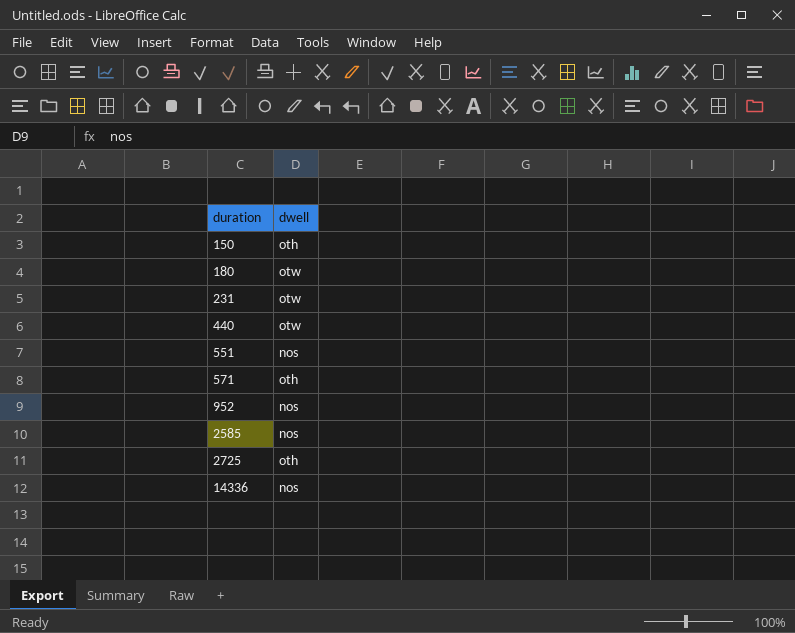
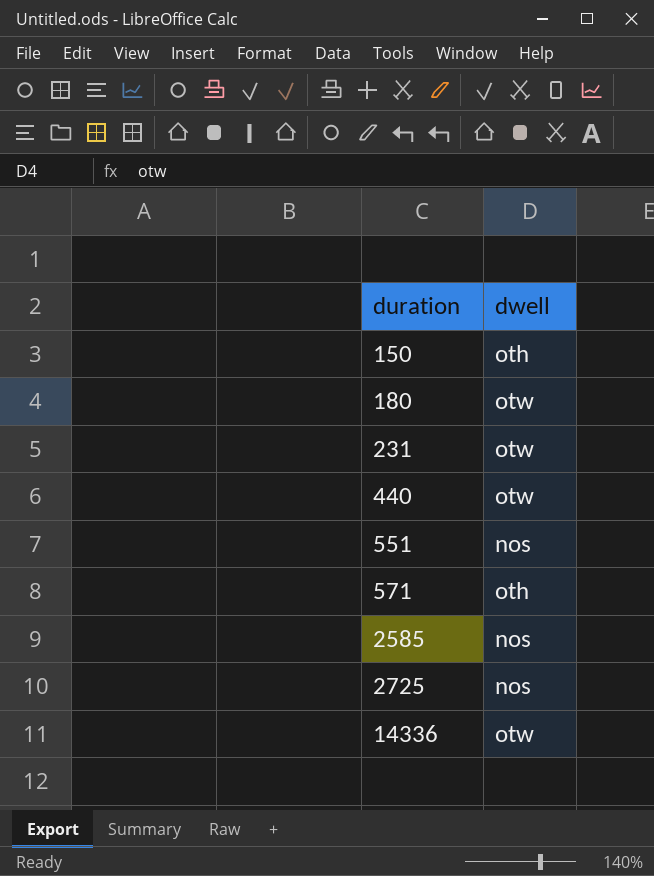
row 952: nos -> none
2725 | dwell: oth -> nos
14336 | dwell: nos -> otw

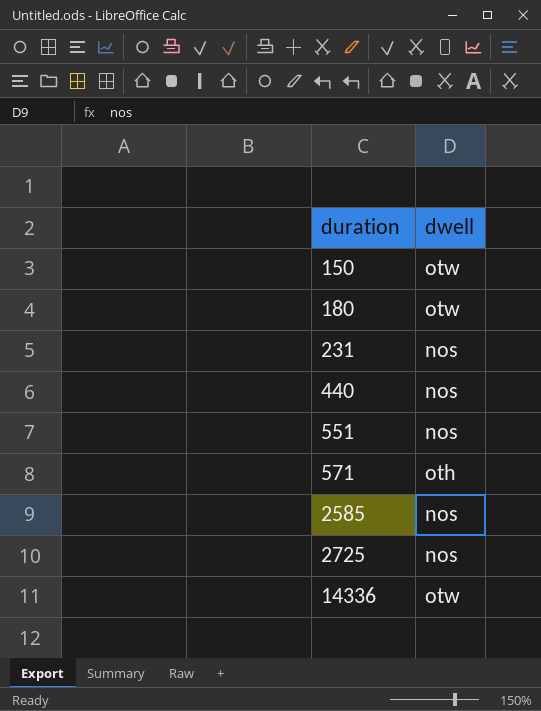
150 | dwell: oth -> otw
231 | dwell: otw -> nos
440 | dwell: otw -> nos

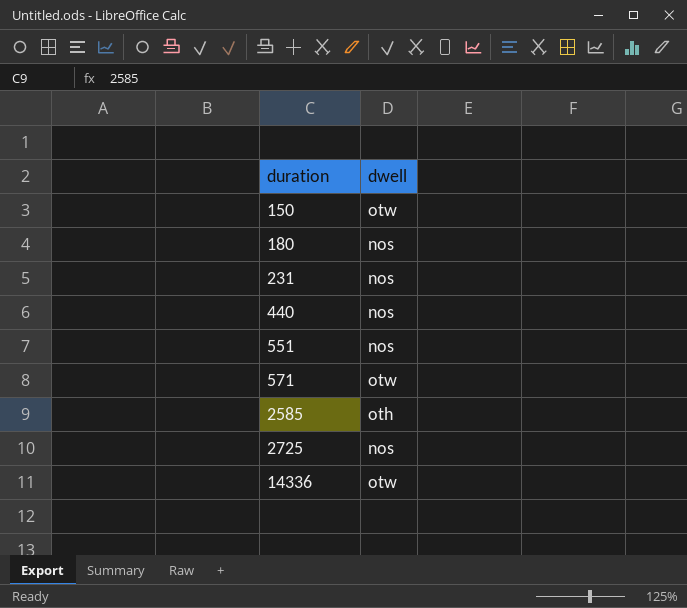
180 | dwell: otw -> nos
571 | dwell: oth -> otw
2585 | dwell: nos -> oth

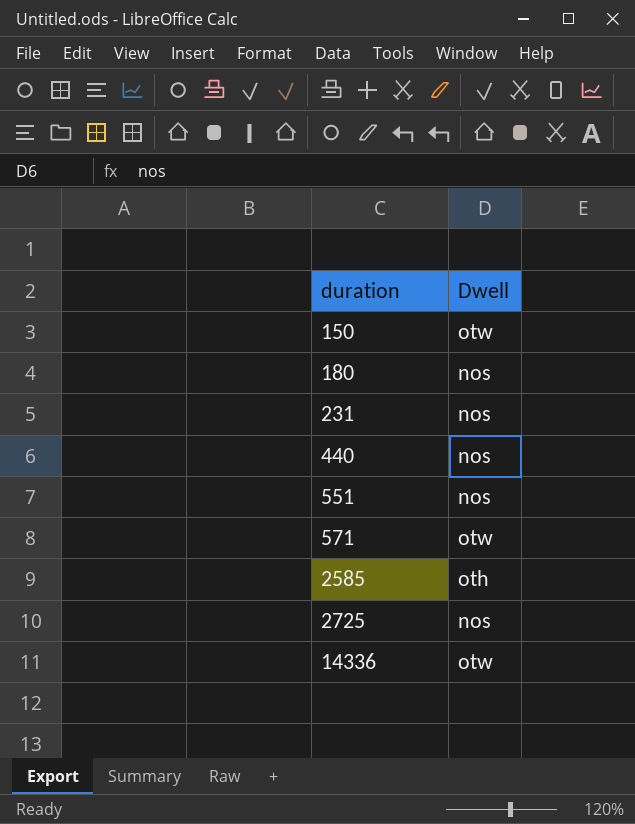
column name: dwell -> Dwell

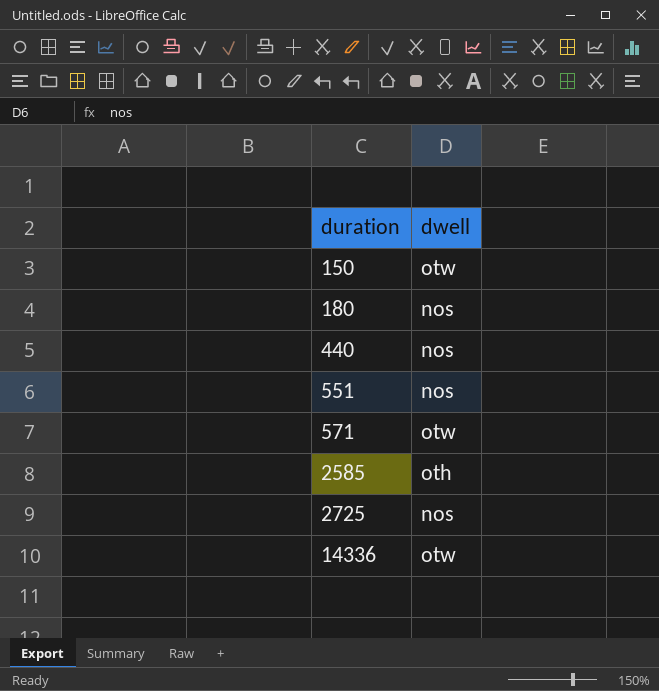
column name: Dwell -> dwell
row 231: nos -> none

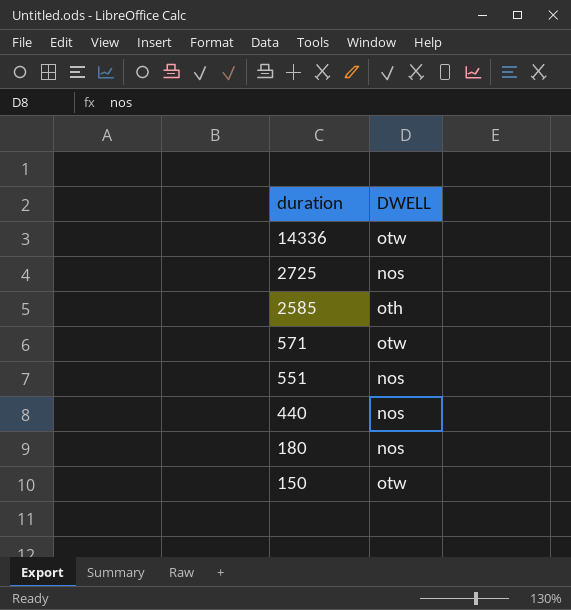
row order: duration ascending -> duration descending
column name: dwell -> DWELL

